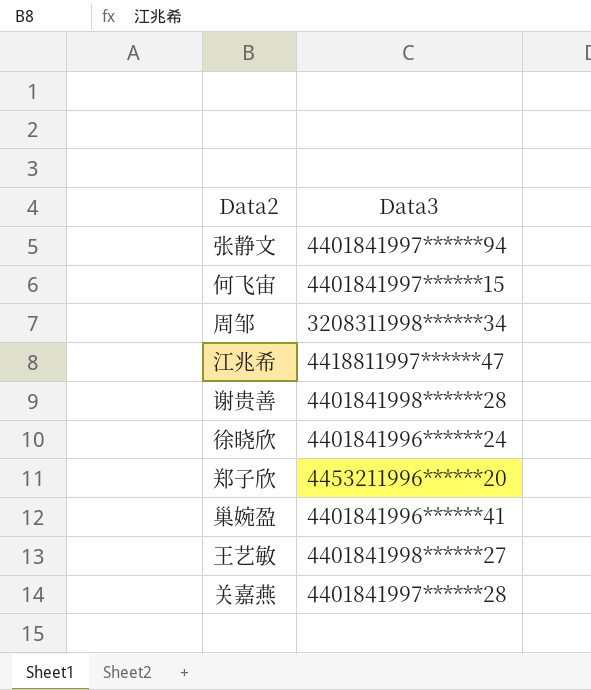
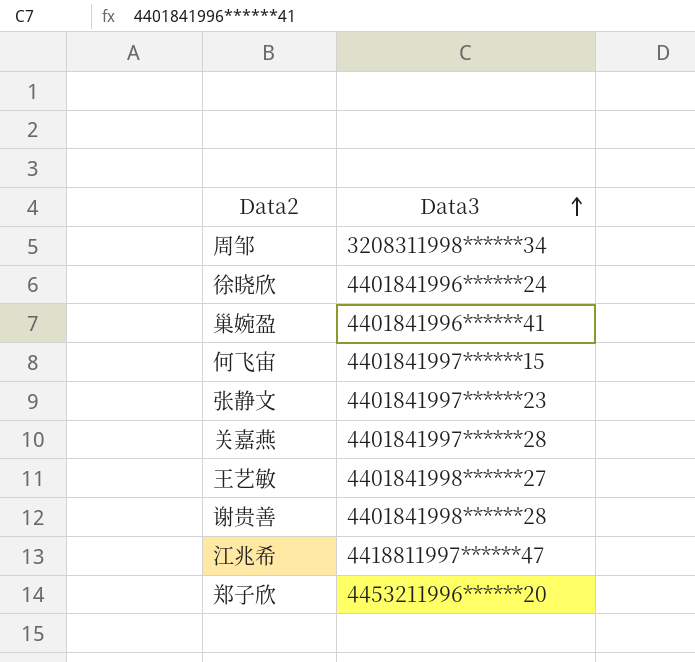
row order: none -> Data3 ascending
张静文 | Data3: 4401841997******94 -> 4401841997******23

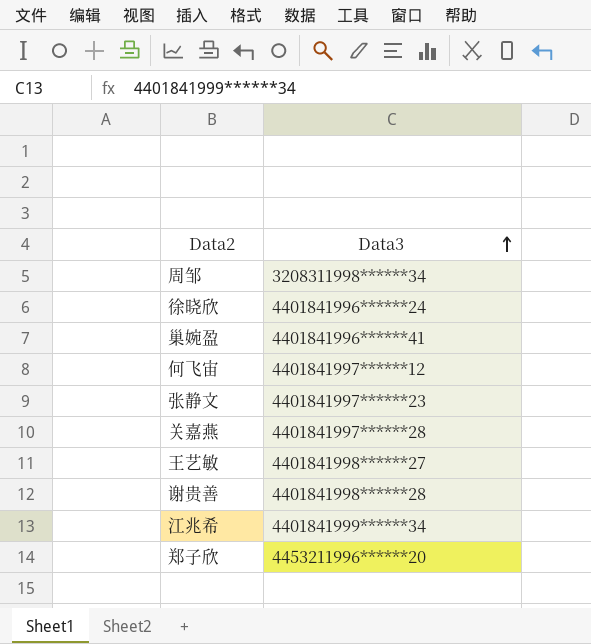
何飞宙 | Data3: 4401841997******15 -> 4401841997******12
江兆希 | Data3: 4418811997******47 -> 4401841999******34

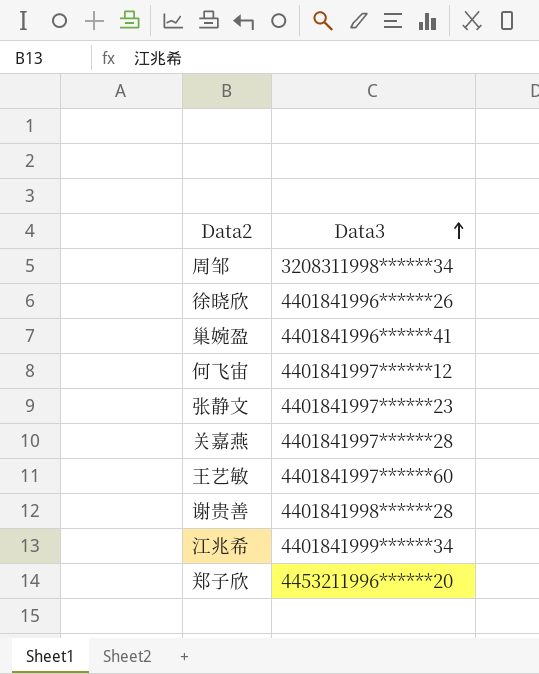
徐晓欣 | Data3: 4401841996******24 -> 4401841996******26
王艺敏 | Data3: 4401841998******27 -> 4401841997******60

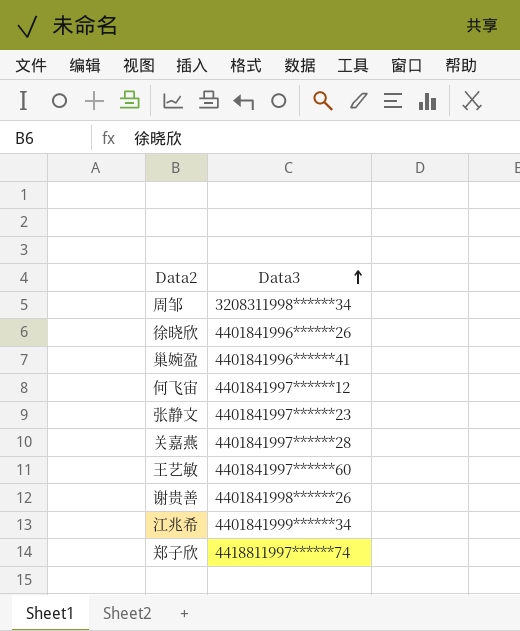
谢贵善 | Data3: 4401841998******28 -> 4401841998******26
郑子欣 | Data3: 4453211996******20 -> 4418811997******74

